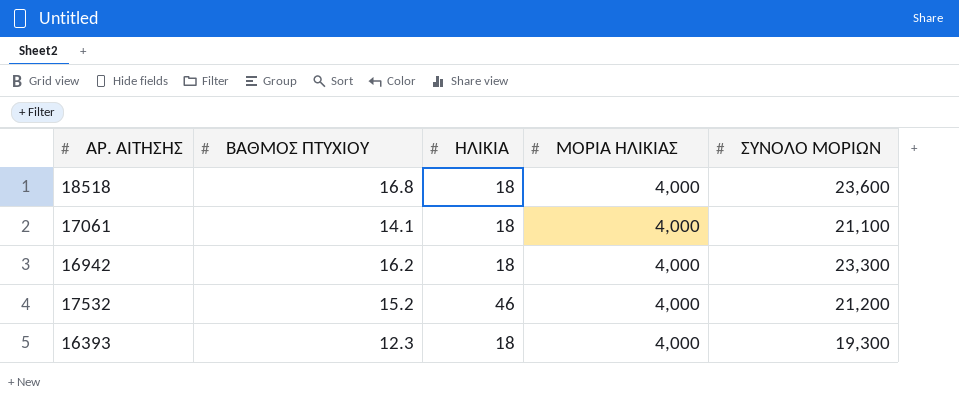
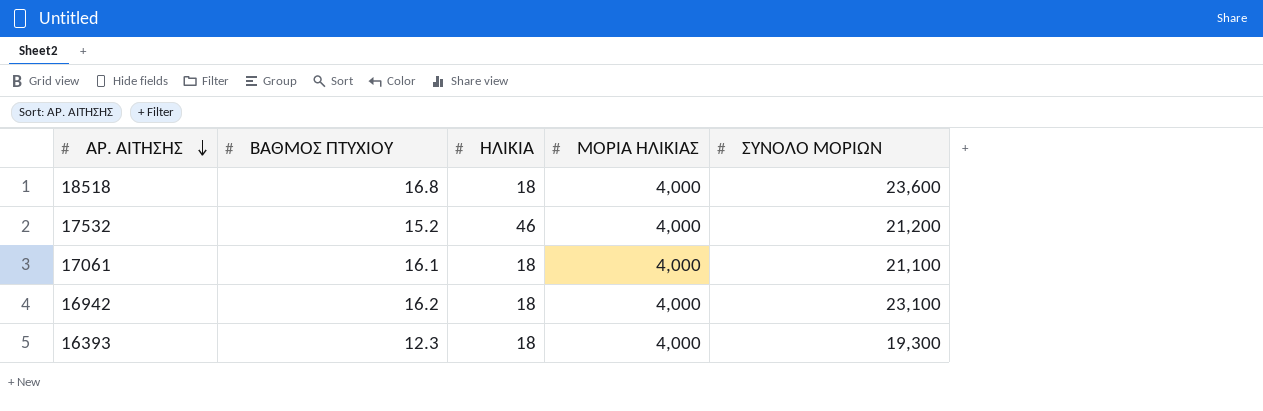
row order: none -> ΑΡ. ΑΙΤΗΣΗΣ descending
17061 | ΒΑΘΜΟΣ ΠΤΥΧΙΟΥ: 14.1 -> 16.1
16942 | ΣΥΝΟΛΟ ΜΟΡΙΩΝ: 23,300 -> 23,100

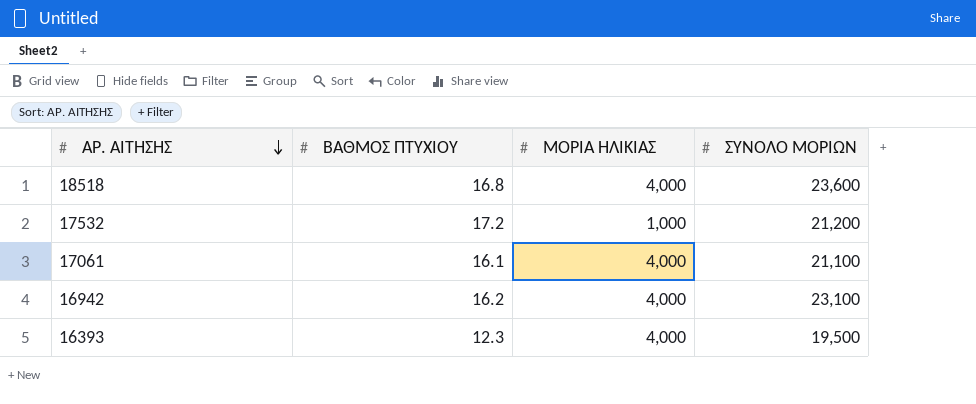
column ΗΛΙΚΙΑ | position: 3 -> none
17532 | ΒΑΘΜΟΣ ΠΤΥΧΙΟΥ: 15.2 -> 17.2
17532 | ΜΟΡΙΑ ΗΛΙΚΙΑΣ: 4,000 -> 1,000
16393 | ΣΥΝΟΛΟ ΜΟΡΙΩΝ: 19,300 -> 19,500

